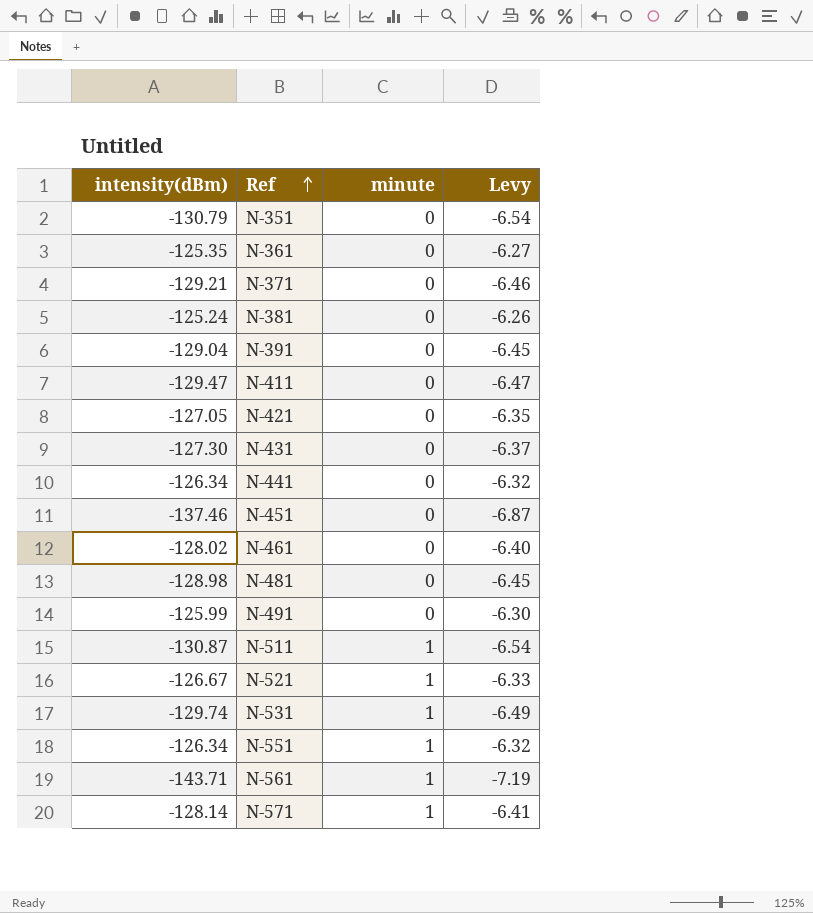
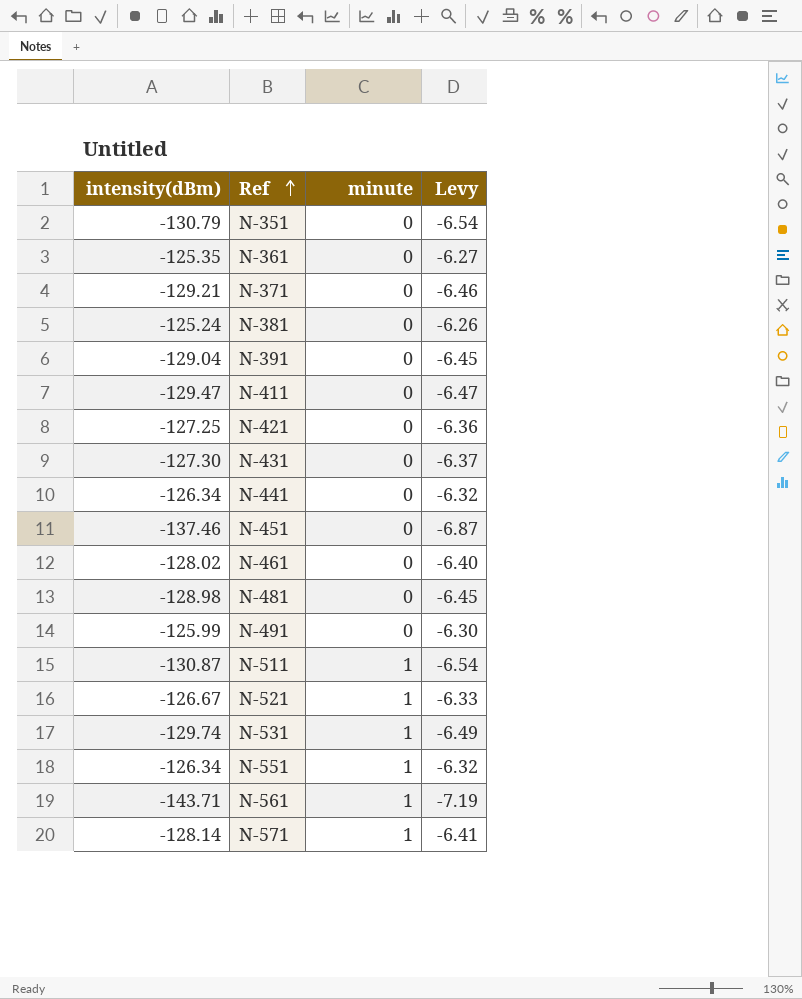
N-421 | intensity(dBm): -127.05 -> -127.25
N-421 | Levy: -6.35 -> -6.36

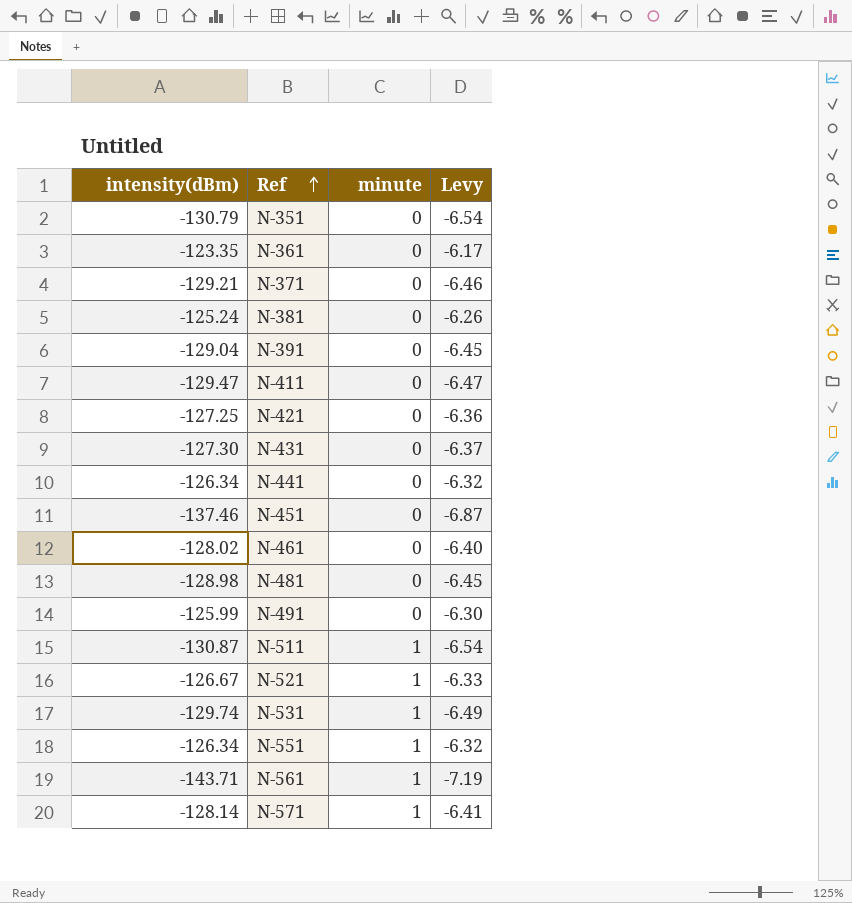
N-361 | intensity(dBm): -125.35 -> -123.35
N-361 | Levy: -6.27 -> -6.17

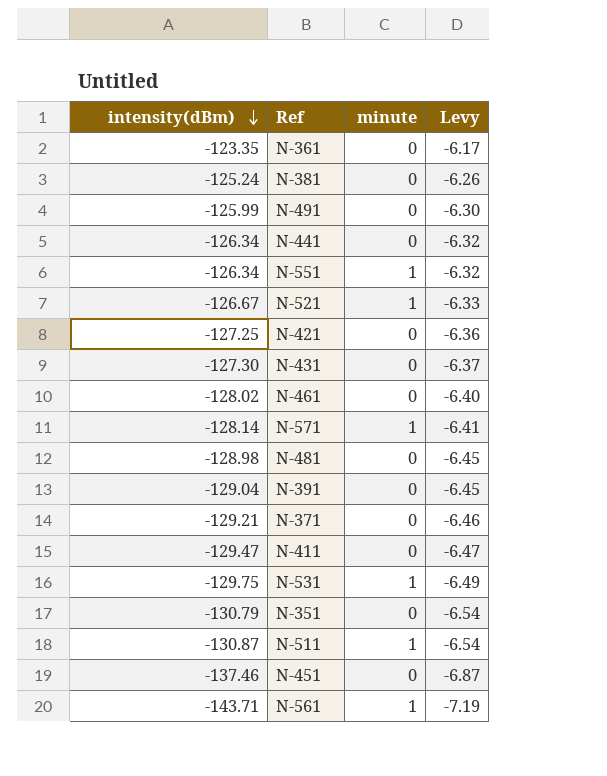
row order: Ref ascending -> intensity(dBm) descending
N-531 | intensity(dBm): -129.74 -> -129.75

